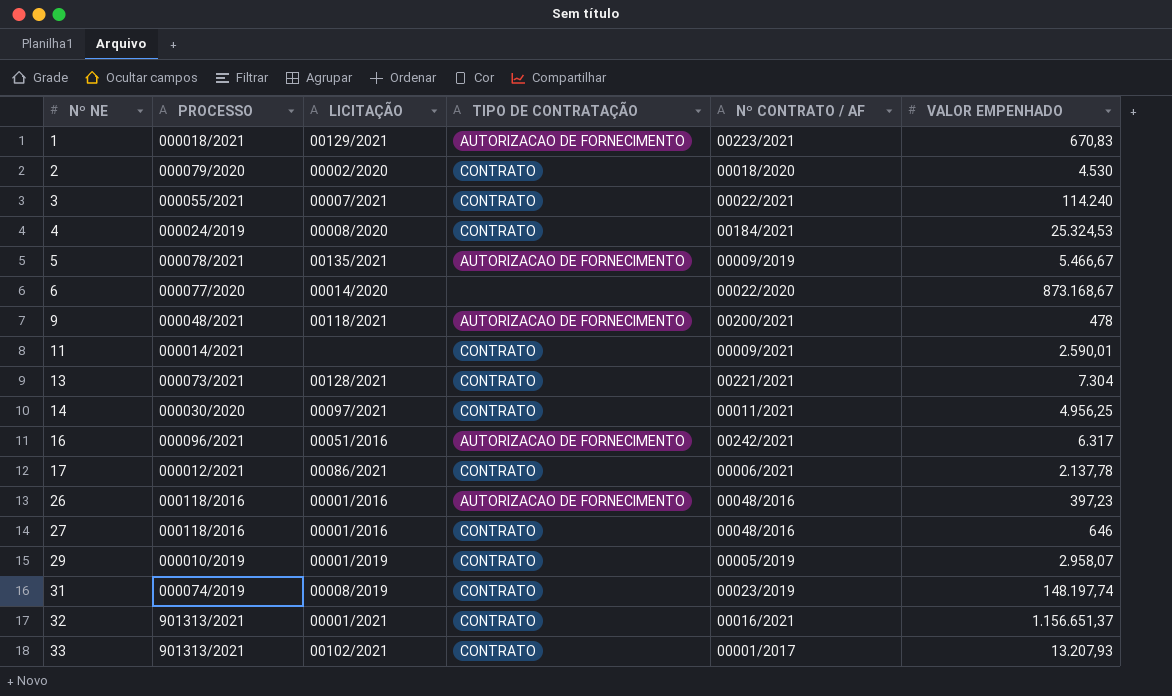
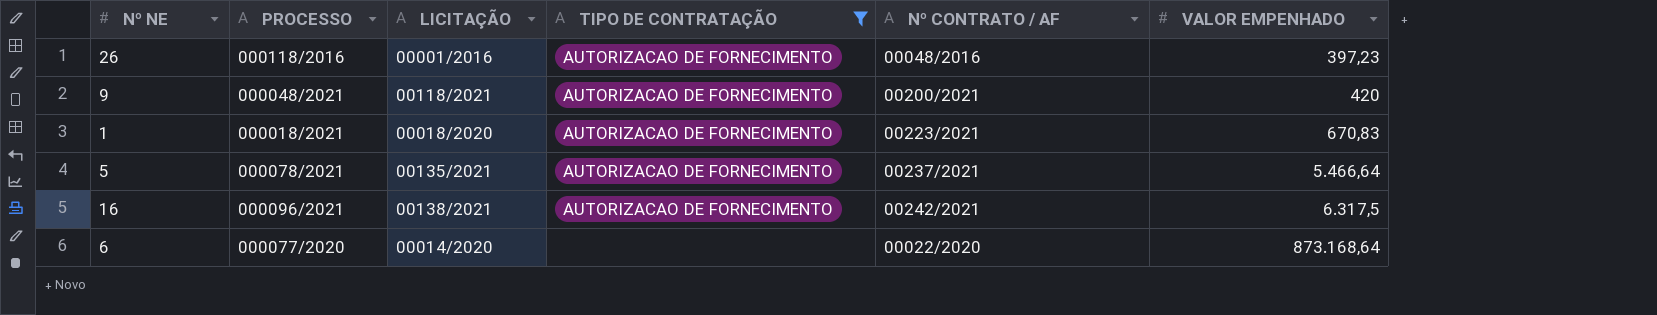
filter: none -> TIPO DE CONTRATAÇÃO != CONTRATO
row order: Nº NE ascending -> VALOR EMPENHADO ascending
9 | VALOR EMPENHADO: 478 -> 420
1 | LICITAÇÃO: 00129/2021 -> 00018/2020
5 | Nº CONTRATO / AF: 00009/2019 -> 00237/2021
5 | VALOR EMPENHADO: 5.466,67 -> 5.466,64
16 | LICITAÇÃO: 00051/2016 -> 00138/2021
16 | VALOR EMPENHADO: 6.317 -> 6.317,5
6 | VALOR EMPENHADO: 873.168,67 -> 873.168,64

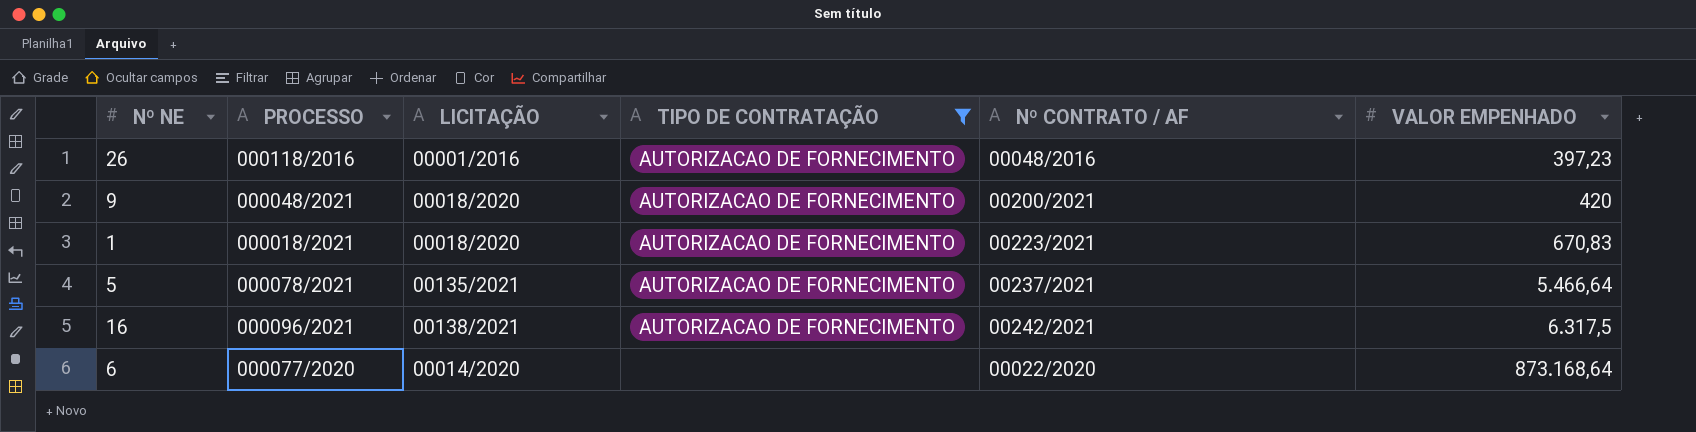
9 | LICITAÇÃO: 00118/2021 -> 00018/2020

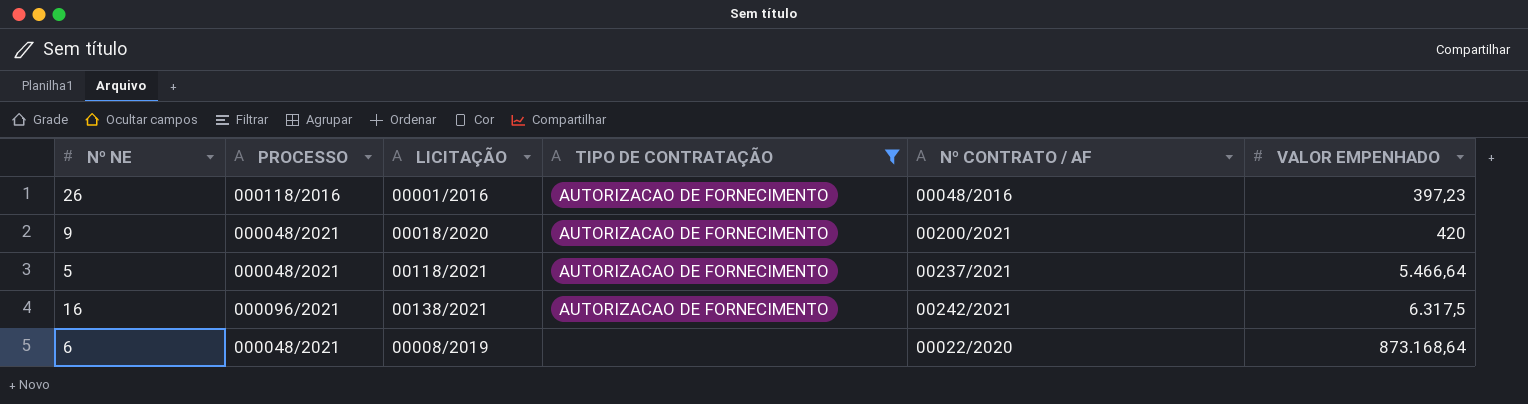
row 1: 000018/2021 | 00018/2020 | AUTORIZACAO DE FORNECIMENTO | 00223/2021 | 670,83 -> none
5 | PROCESSO: 000078/2021 -> 000048/2021
5 | LICITAÇÃO: 00135/2021 -> 00118/2021
6 | PROCESSO: 000077/2020 -> 000048/2021
6 | LICITAÇÃO: 00014/2020 -> 00008/2019

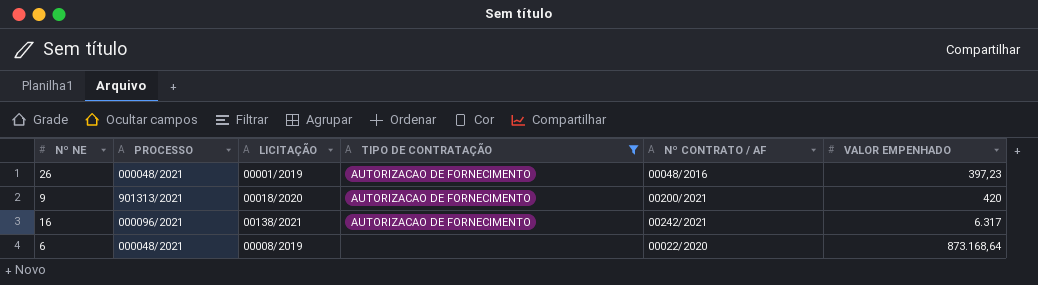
row 5: 000048/2021 | 00118/2021 | AUTORIZACAO DE FORNECIMENTO | 00237/2021 | 5.466,64 -> none
26 | PROCESSO: 000118/2016 -> 000048/2021
26 | LICITAÇÃO: 00001/2016 -> 00001/2019
9 | PROCESSO: 000048/2021 -> 901313/2021
16 | VALOR EMPENHADO: 6.317,5 -> 6.317

